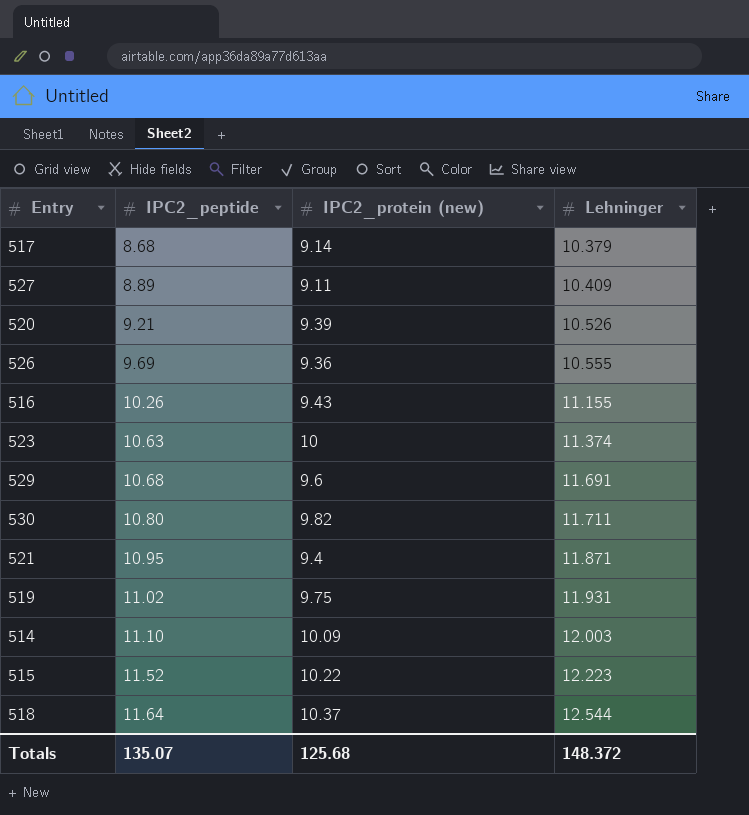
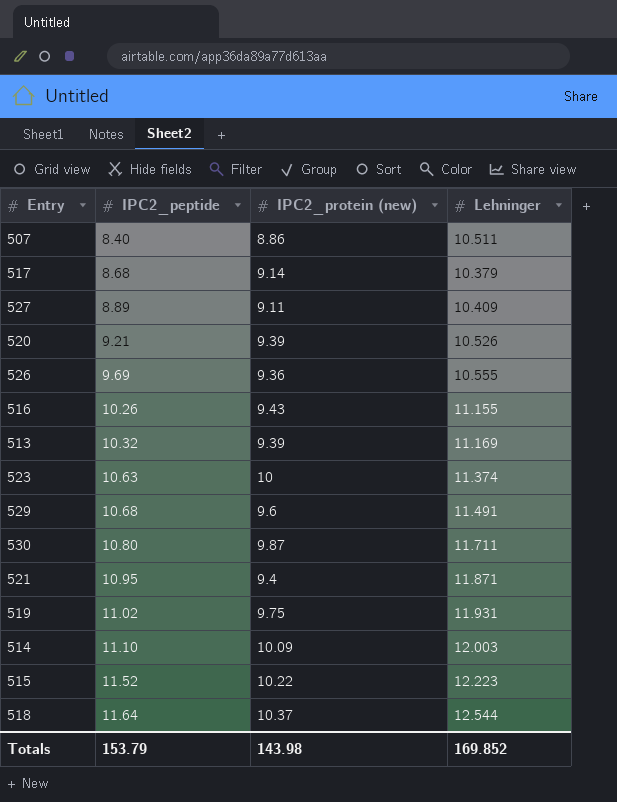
row 507: none -> 8.40 | 8.86 | 10.511
row 513: none -> 10.32 | 9.39 | 11.169
529 | Lehninger: 11.691 -> 11.491
530 | IPC2_protein (new): 9.82 -> 9.87
Totals | IPC2_peptide: 135.07 -> 153.79
Totals | IPC2_protein (new): 125.68 -> 143.98
Totals | Lehninger: 148.372 -> 169.852

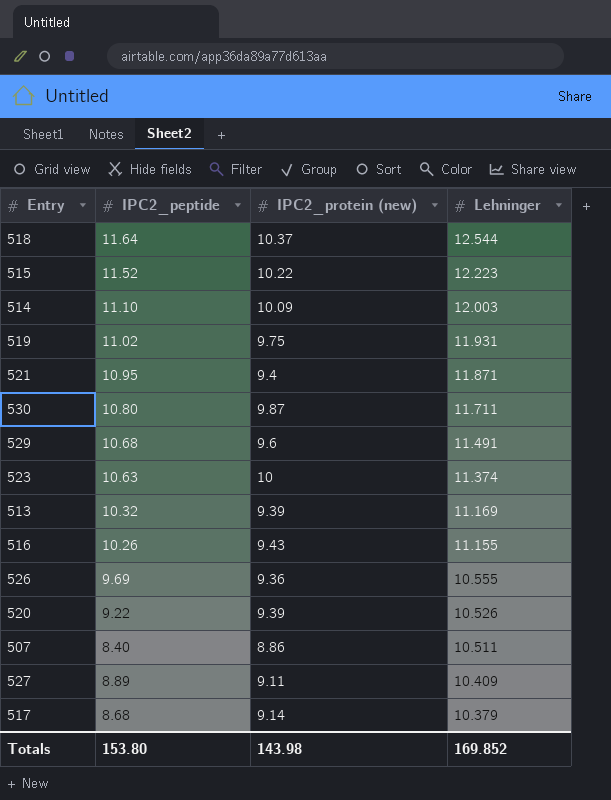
row order: IPC2_peptide ascending -> Lehninger descending
520 | IPC2_peptide: 9.21 -> 9.22
Totals | IPC2_peptide: 153.79 -> 153.80

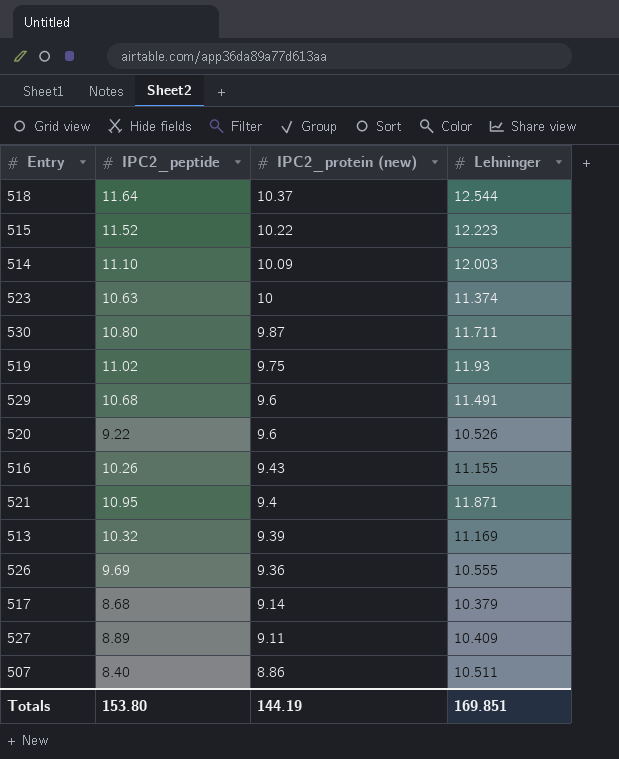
row order: Lehninger descending -> IPC2_protein (new) descending
519 | Lehninger: 11.931 -> 11.93
520 | IPC2_protein (new): 9.39 -> 9.6
Totals | IPC2_protein (new): 143.98 -> 144.19
Totals | Lehninger: 169.852 -> 169.851

